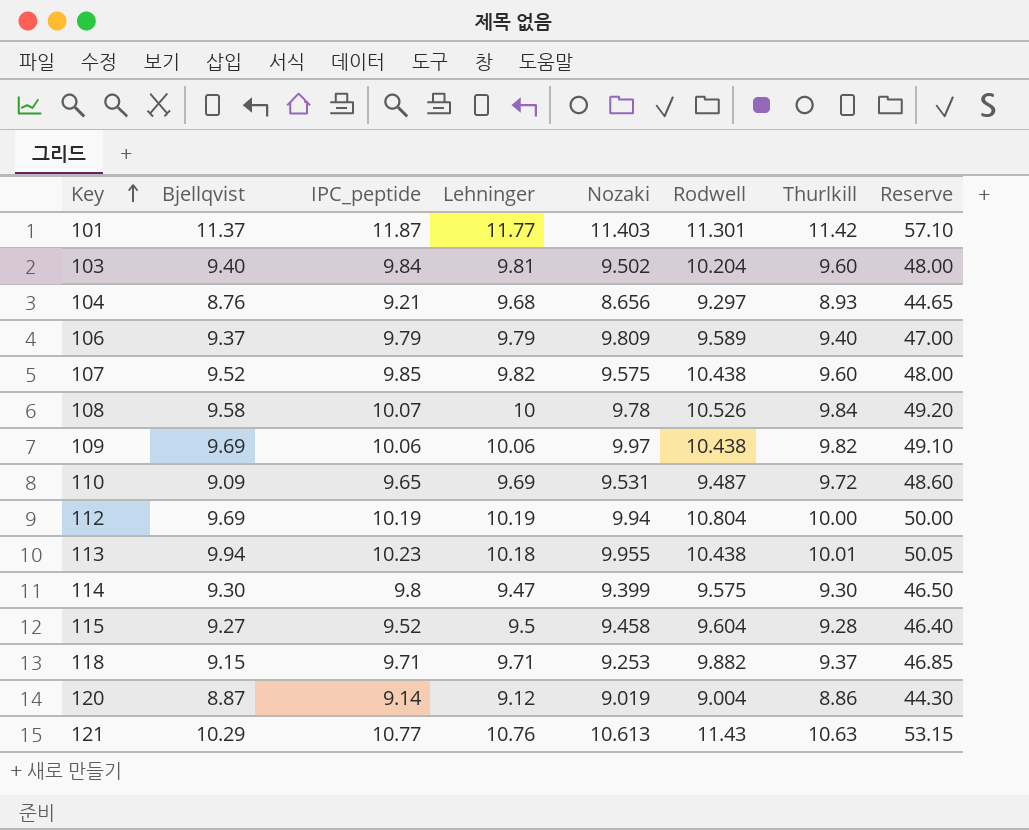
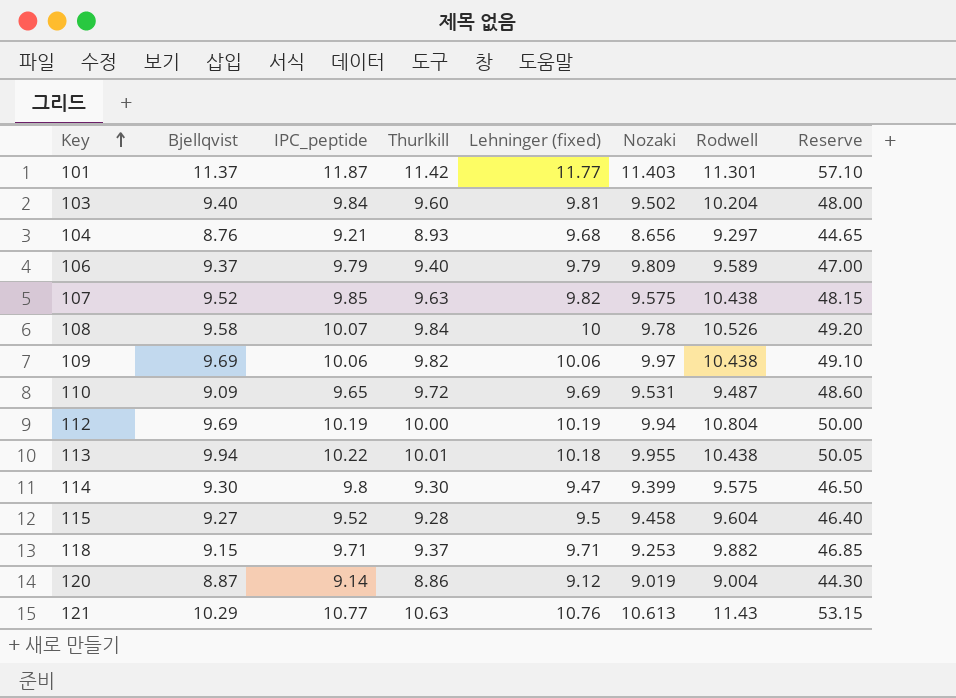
column Thurlkill | position: 7 -> 4
column name: Lehninger -> Lehninger (fixed)
107 | Thurlkill: 9.60 -> 9.63
107 | Reserve: 48.00 -> 48.15
113 | IPC_peptide: 10.23 -> 10.22

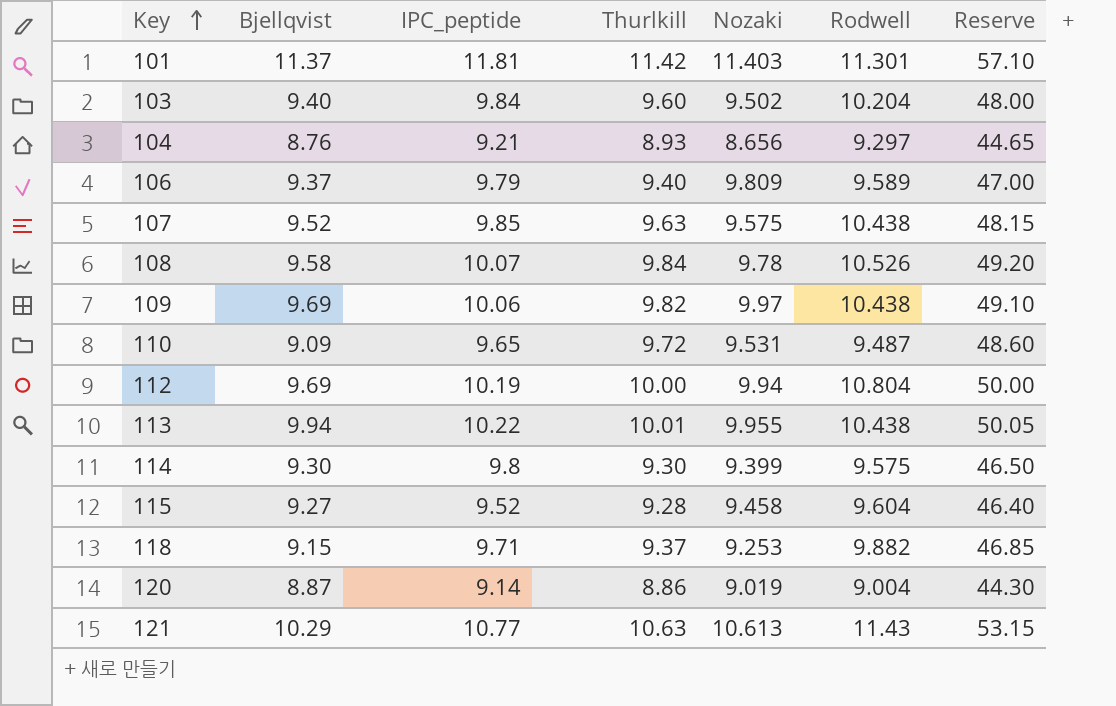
column Lehninger (fixed) | position: 5 -> none
101 | IPC_peptide: 11.87 -> 11.81

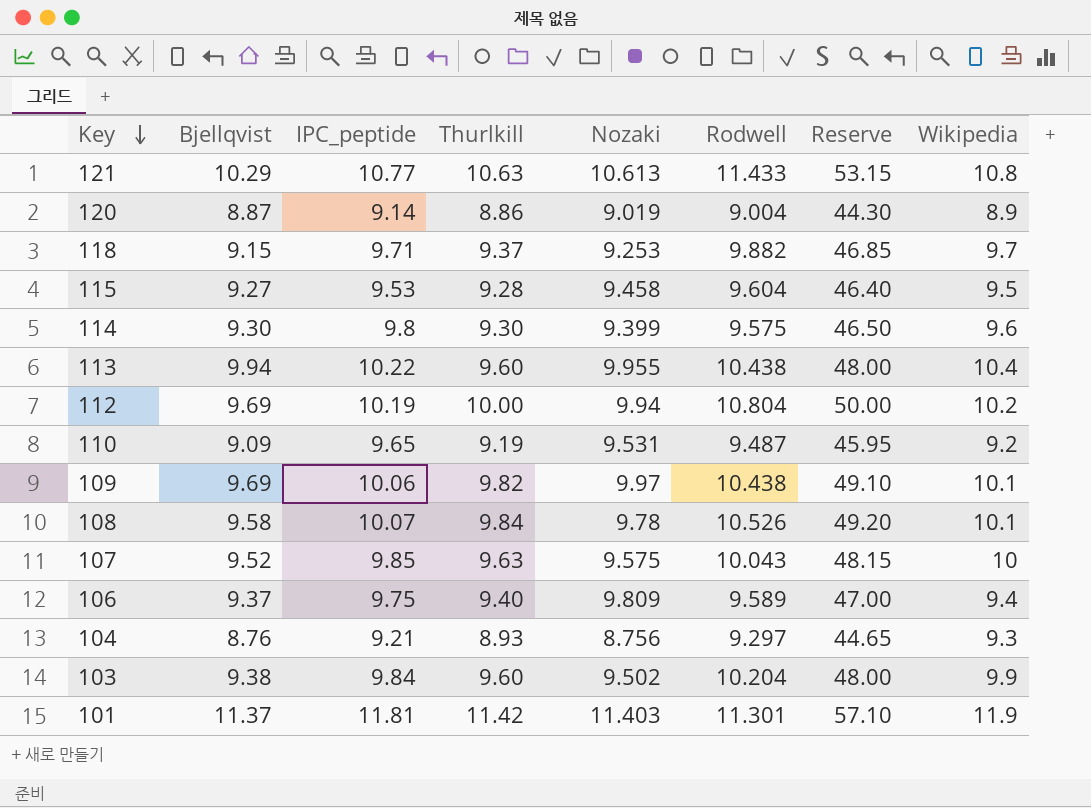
row order: Key ascending -> Key descending
column Wikipedia | position: none -> 8
121 | Rodwell: 11.43 -> 11.433
115 | IPC_peptide: 9.52 -> 9.53
113 | Thurlkill: 10.01 -> 9.60
113 | Reserve: 50.05 -> 48.00
110 | Thurlkill: 9.72 -> 9.19
110 | Reserve: 48.60 -> 45.95
107 | Rodwell: 10.438 -> 10.043
106 | IPC_peptide: 9.79 -> 9.75
104 | Nozaki: 8.656 -> 8.756
103 | Bjellqvist: 9.40 -> 9.38

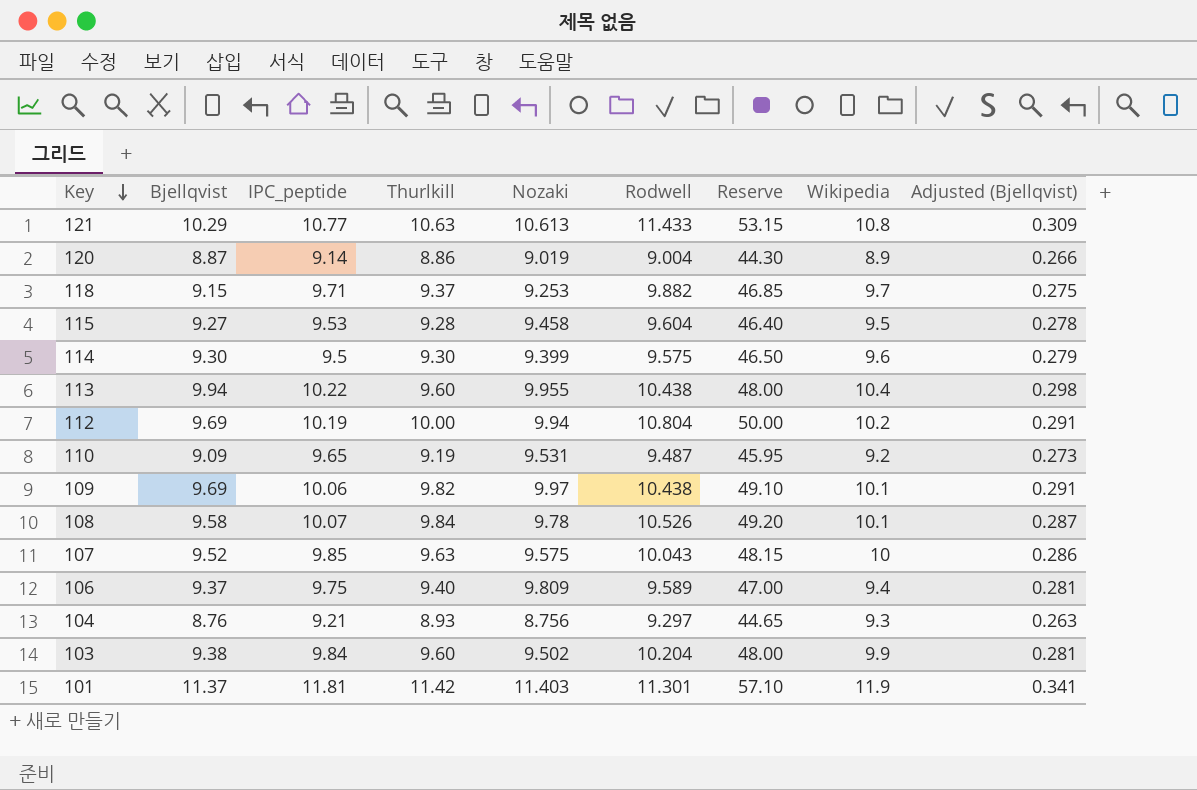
column Adjusted (Bjellqvist) | formula: none -> [Bjellqvist] * 0.03
114 | IPC_peptide: 9.8 -> 9.5

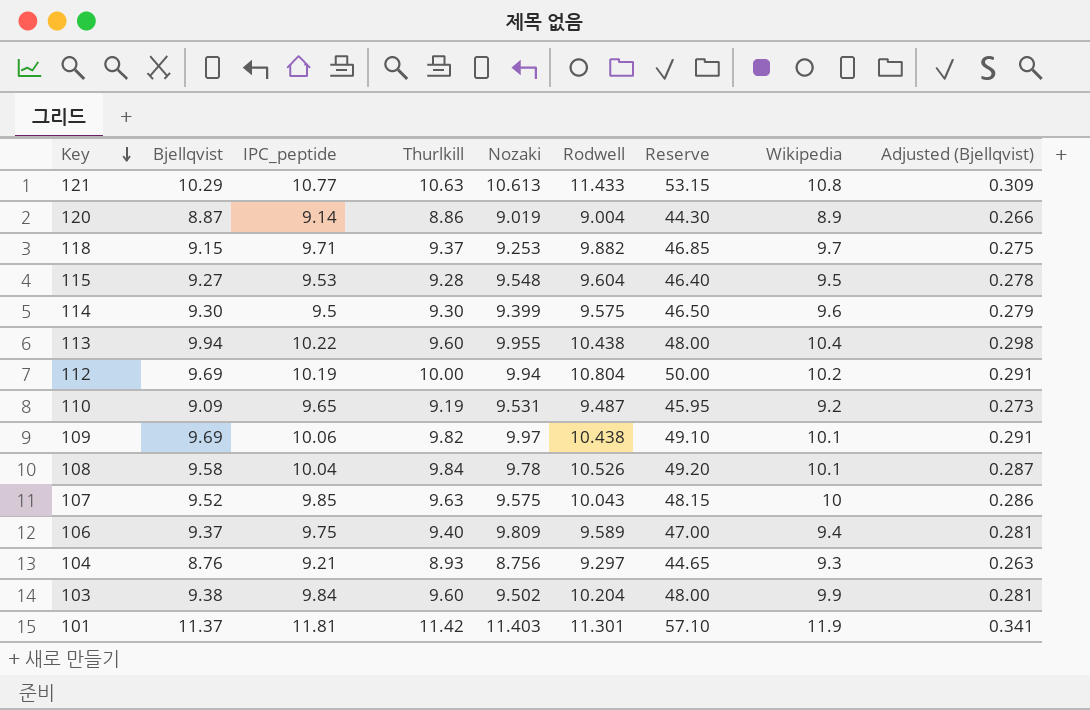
115 | Nozaki: 9.458 -> 9.548
108 | IPC_peptide: 10.07 -> 10.04

